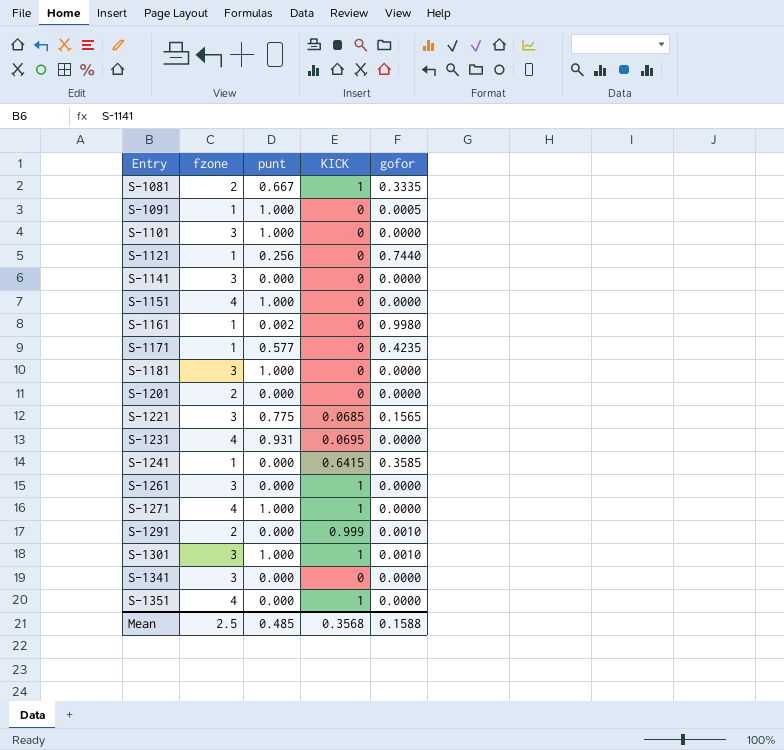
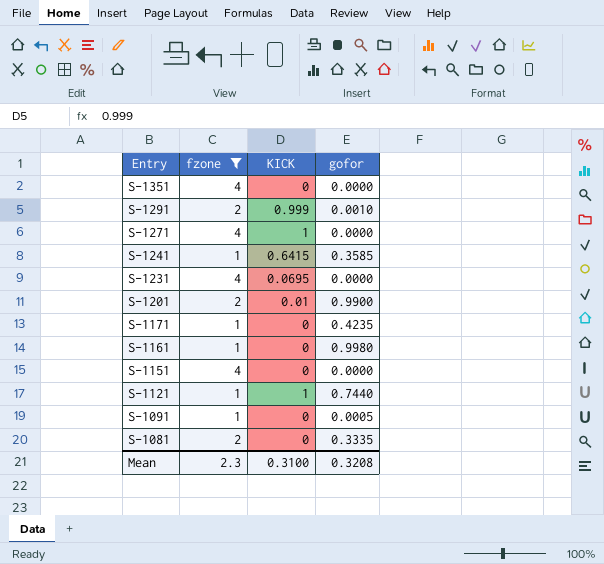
filter: none -> fzone != 3
row order: Entry ascending -> Entry descending
column punt | position: 3 -> none
S-1351 | KICK: 1 -> 0
S-1201 | KICK: 0 -> 0.01
S-1201 | gofor: 0.0000 -> 0.9900
S-1121 | KICK: 0 -> 1
S-1081 | KICK: 1 -> 0
Mean | fzone: 2.5 -> 2.3
Mean | KICK: 0.3568 -> 0.3100
Mean | gofor: 0.1588 -> 0.3208

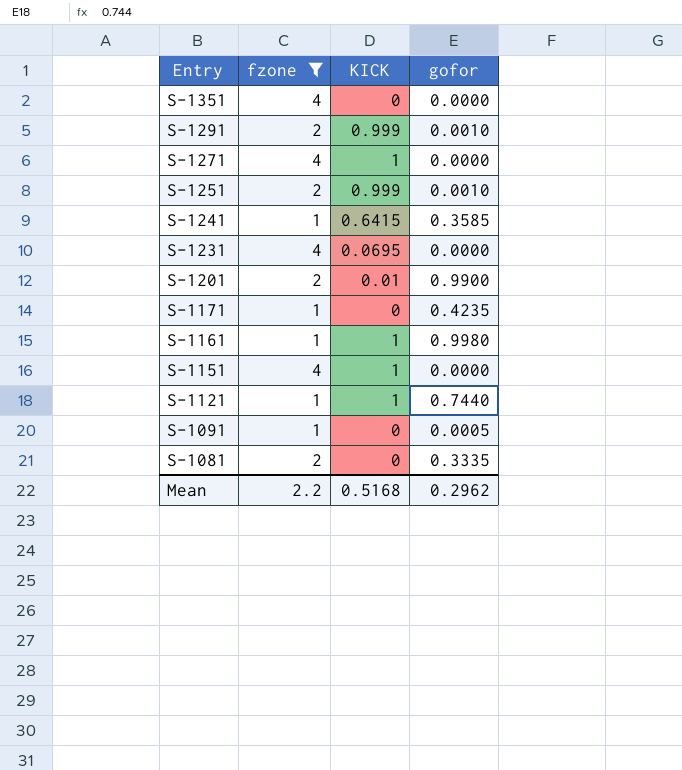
row S-1251: none -> 2 | 0.999 | 0.0010
S-1161 | KICK: 0 -> 1
S-1151 | KICK: 0 -> 1
Mean | fzone: 2.3 -> 2.2
Mean | KICK: 0.3100 -> 0.5168
Mean | gofor: 0.3208 -> 0.2962

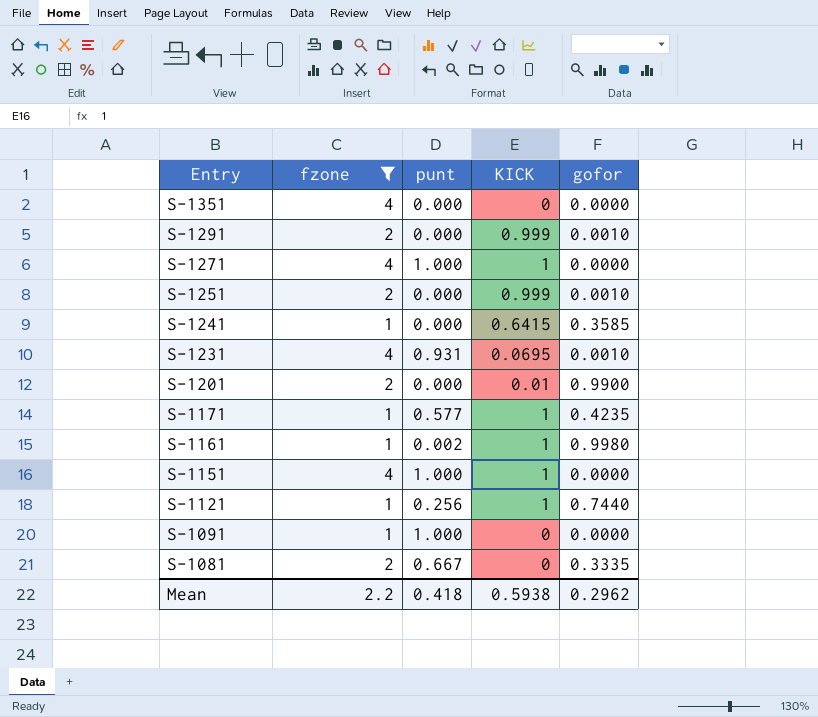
column punt | position: none -> 3
S-1231 | gofor: 0.0000 -> 0.0010
S-1171 | KICK: 0 -> 1
S-1091 | gofor: 0.0005 -> 0.0000
Mean | KICK: 0.5168 -> 0.5938

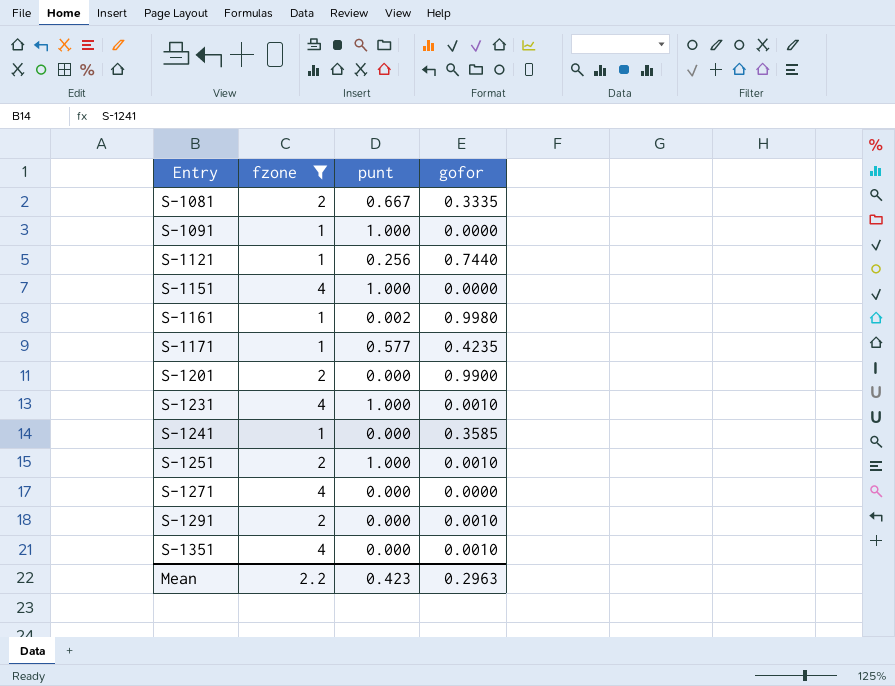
row order: Entry descending -> Entry ascending
column KICK | position: 4 -> none
S-1231 | punt: 0.931 -> 1.000
S-1251 | punt: 0.000 -> 1.000
S-1271 | punt: 1.000 -> 0.000
S-1351 | gofor: 0.0000 -> 0.0010
Mean | punt: 0.418 -> 0.423
Mean | gofor: 0.2962 -> 0.2963

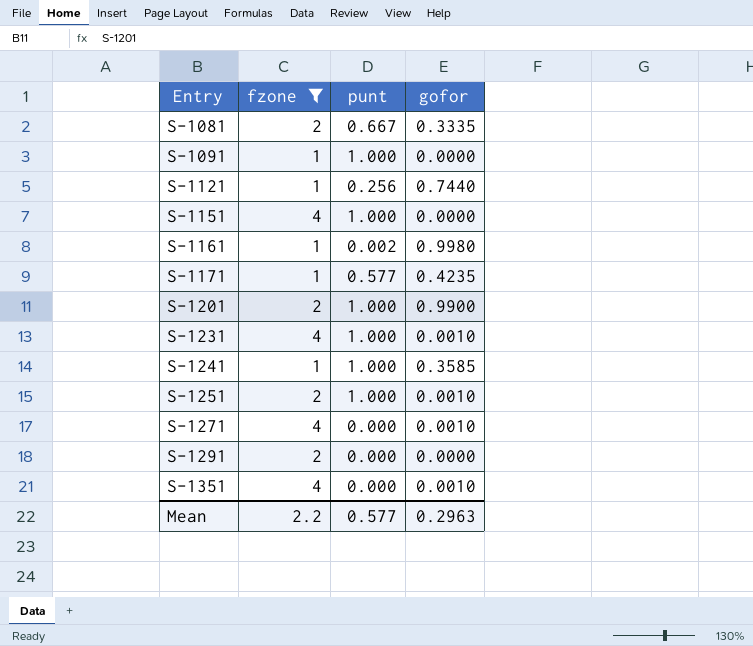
S-1201 | punt: 0.000 -> 1.000
S-1241 | punt: 0.000 -> 1.000
S-1271 | gofor: 0.0000 -> 0.0010
S-1291 | gofor: 0.0010 -> 0.0000
Mean | punt: 0.423 -> 0.577

